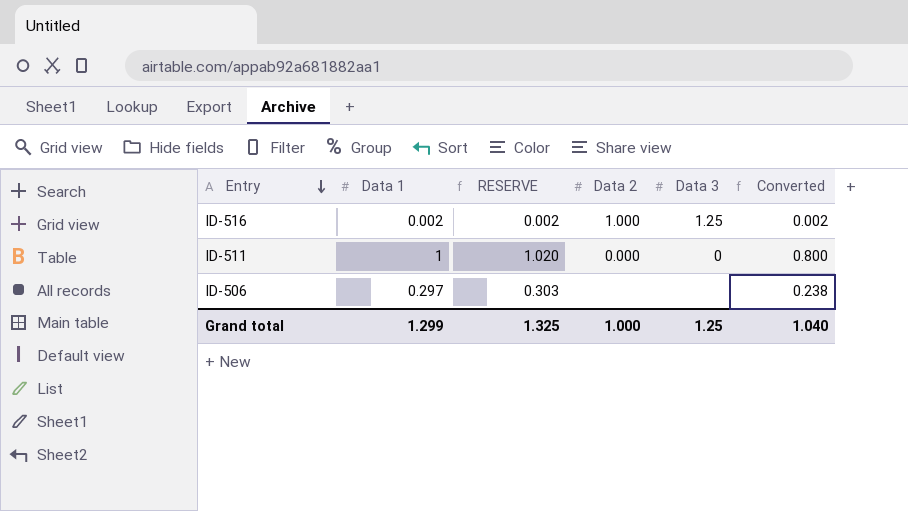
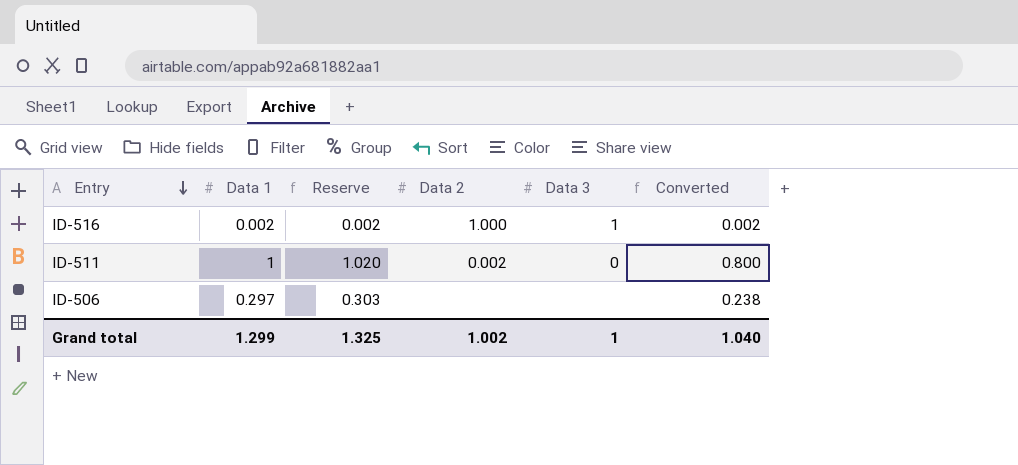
column name: RESERVE -> Reserve
ID-516 | Data 3: 1.25 -> 1
ID-511 | Data 2: 0.000 -> 0.002
Grand total | Data 2: 1.000 -> 1.002
Grand total | Data 3: 1.25 -> 1

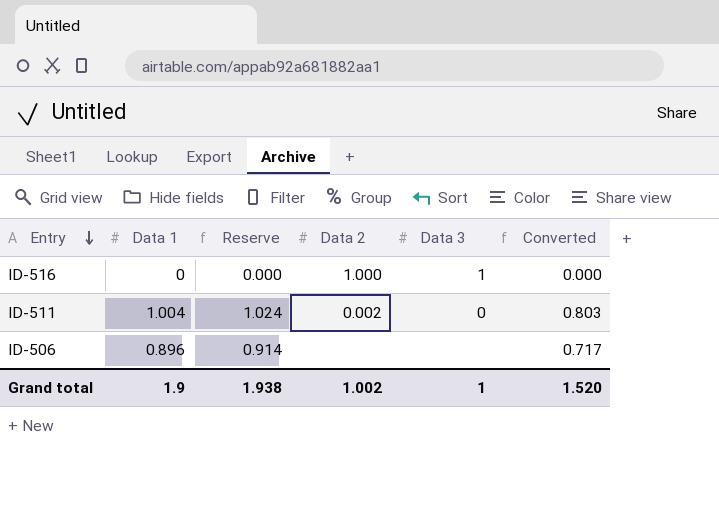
ID-516 | Data 1: 0.002 -> 0
ID-516 | Reserve: 0.002 -> 0.000
ID-516 | Converted: 0.002 -> 0.000
ID-511 | Data 1: 1 -> 1.004
ID-511 | Reserve: 1.020 -> 1.024
ID-511 | Converted: 0.800 -> 0.803
ID-506 | Data 1: 0.297 -> 0.896
ID-506 | Reserve: 0.303 -> 0.914
ID-506 | Converted: 0.238 -> 0.717
Grand total | Data 1: 1.299 -> 1.9
Grand total | Reserve: 1.325 -> 1.938
Grand total | Converted: 1.040 -> 1.520

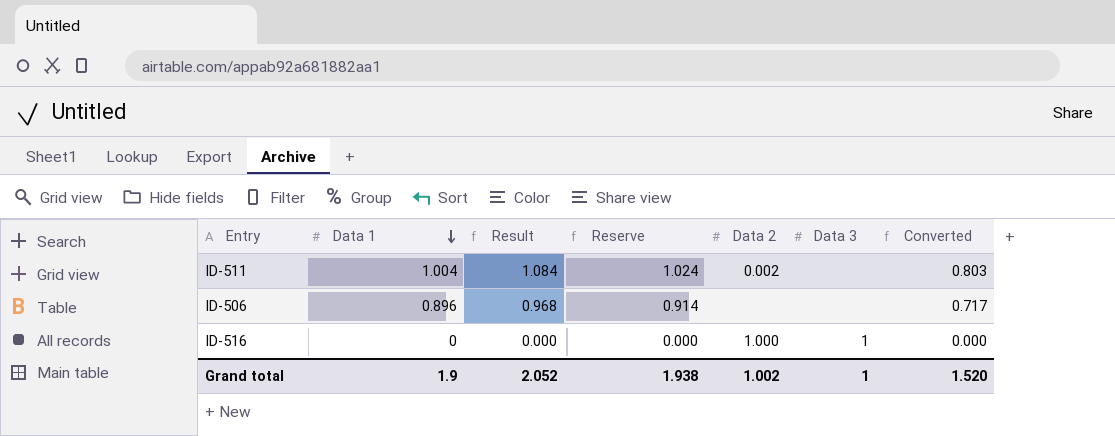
row order: Entry descending -> Data 1 descending
column Result | formula: none -> [Data 1] * 1.08
ID-511 | Data 3: 0 -> none

